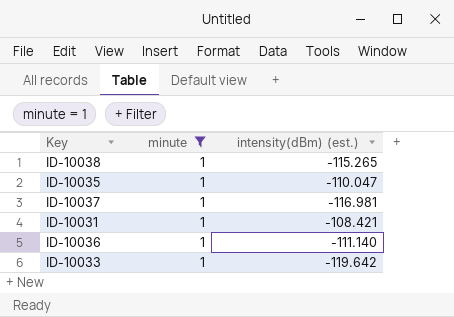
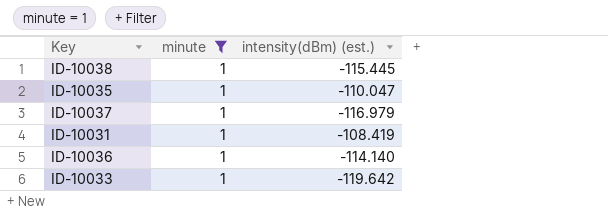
ID-10038 | intensity(dBm) (est.): -115.265 -> -115.445
ID-10037 | intensity(dBm) (est.): -116.981 -> -116.979
ID-10031 | intensity(dBm) (est.): -108.421 -> -108.419
ID-10036 | intensity(dBm) (est.): -111.140 -> -114.140

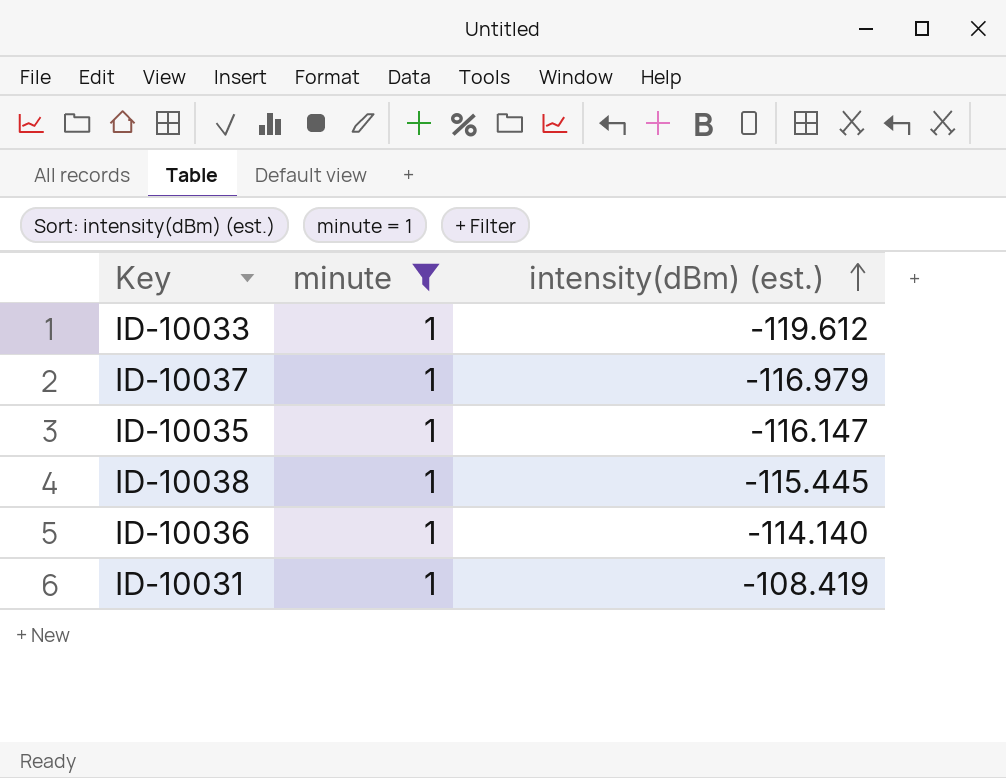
row order: none -> intensity(dBm) (est.) ascending
ID-10033 | intensity(dBm) (est.): -119.642 -> -119.612
ID-10035 | intensity(dBm) (est.): -110.047 -> -116.147

